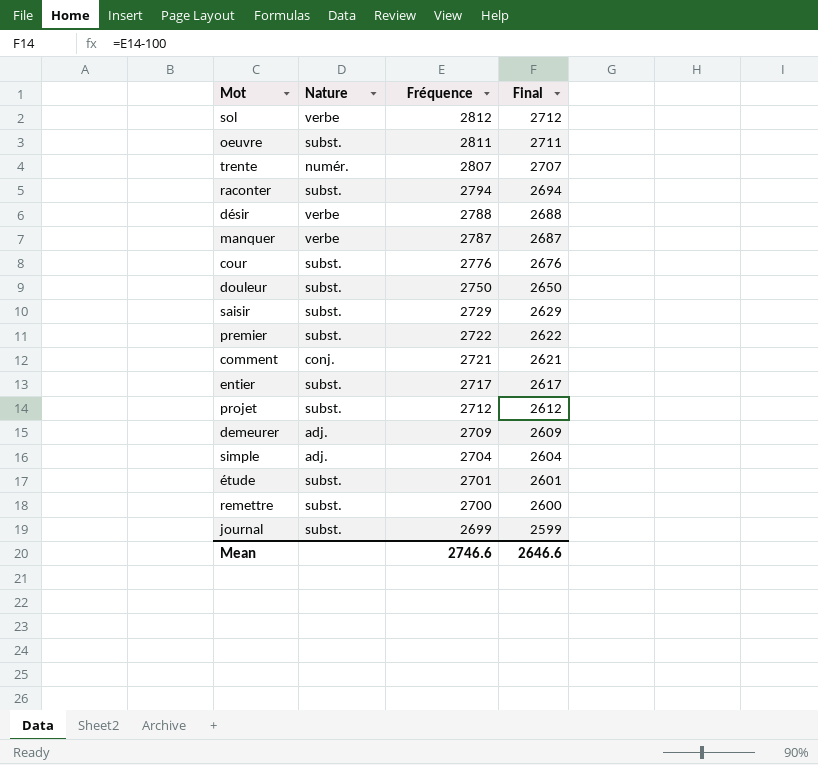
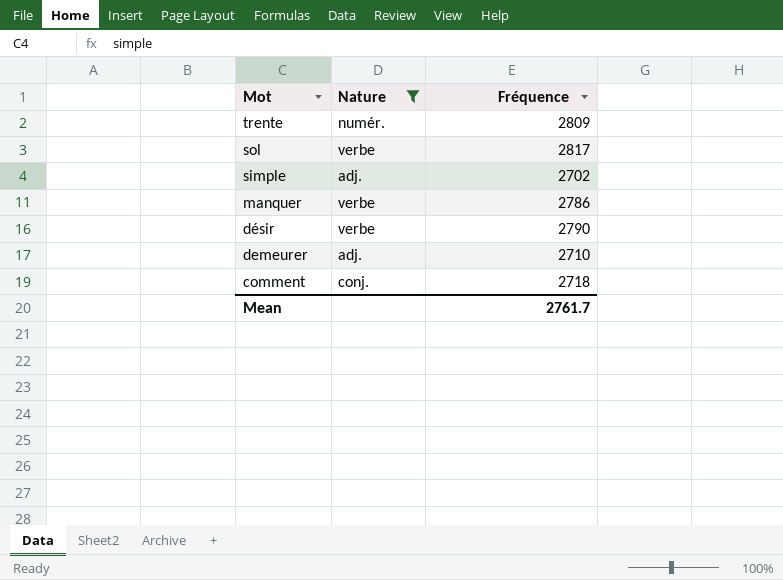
filter: none -> Nature != subst.
row order: Fréquence descending -> Mot descending
column Final | formula: [Fréquence] - 100 -> none
trente | Fréquence: 2807 -> 2809
sol | Fréquence: 2812 -> 2817
simple | Fréquence: 2704 -> 2702
manquer | Fréquence: 2787 -> 2786
désir | Fréquence: 2788 -> 2790
demeurer | Fréquence: 2709 -> 2710
comment | Fréquence: 2721 -> 2718
Mean | Fréquence: 2746.6 -> 2761.7

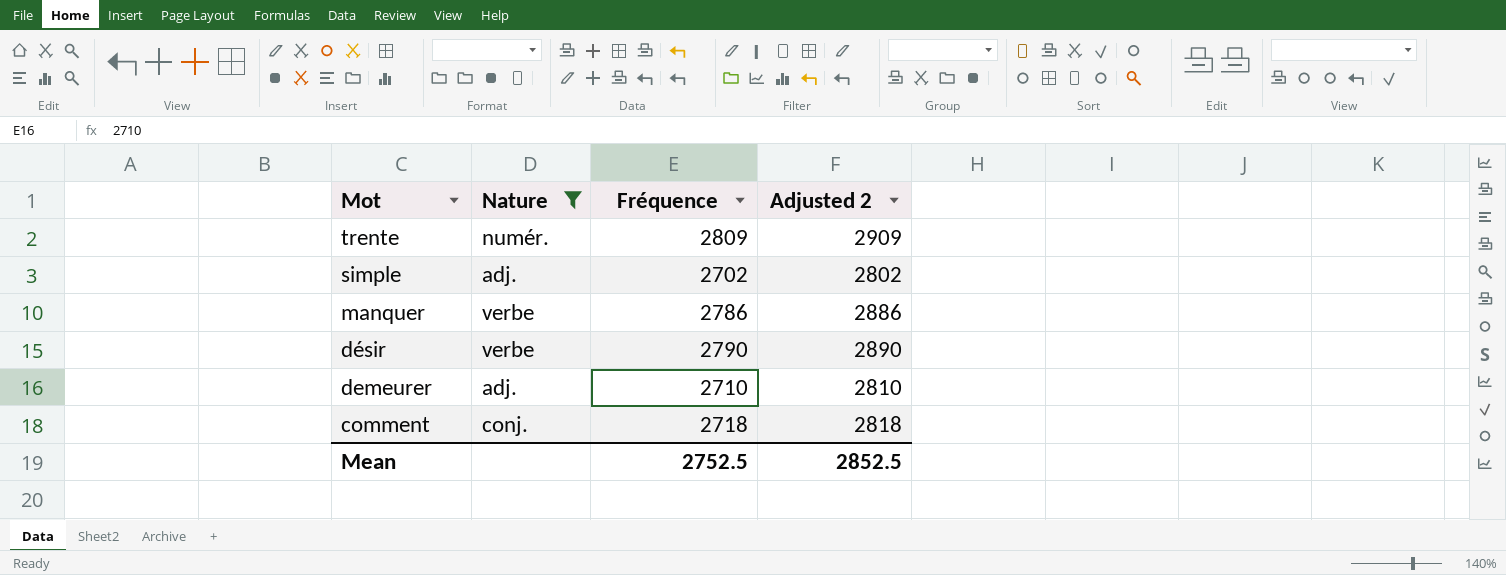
column Adjusted 2 | formula: none -> [Fréquence] + 100
row sol: verbe | 2817 -> none
Mean | Fréquence: 2761.7 -> 2752.5

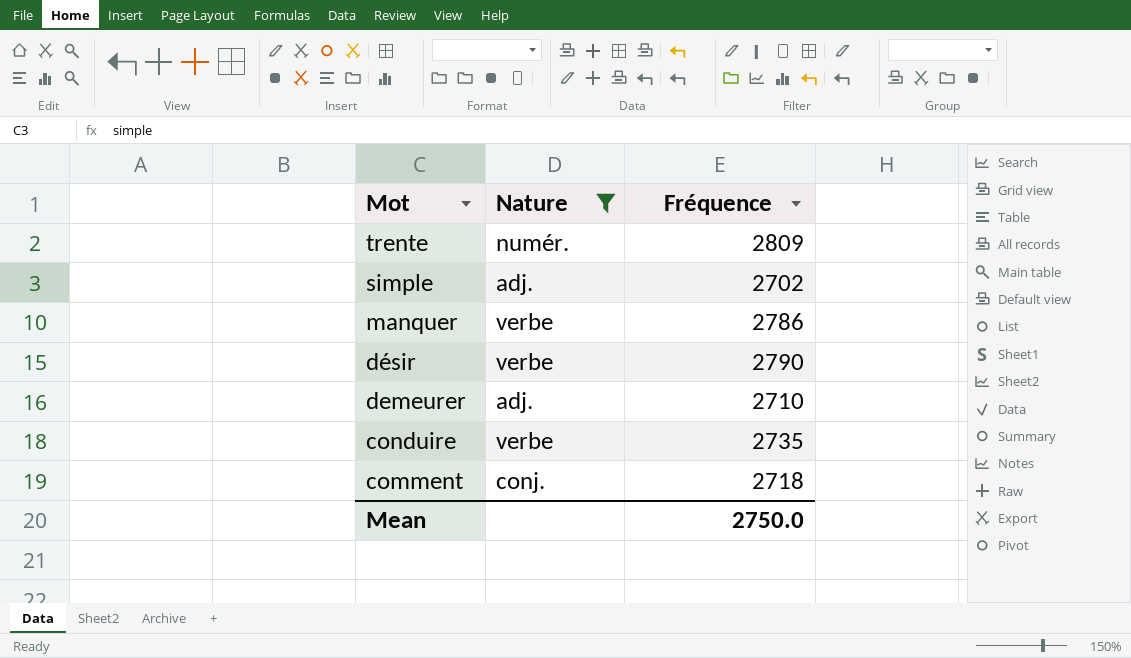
column Adjusted 2 | formula: [Fréquence] + 100 -> none
row conduire: none -> verbe | 2735
Mean | Fréquence: 2752.5 -> 2750.0

